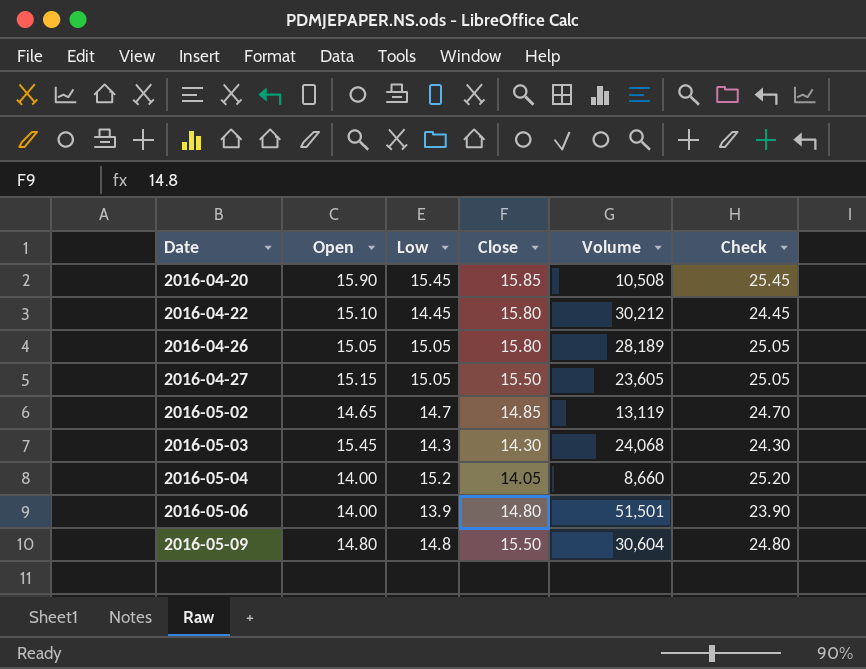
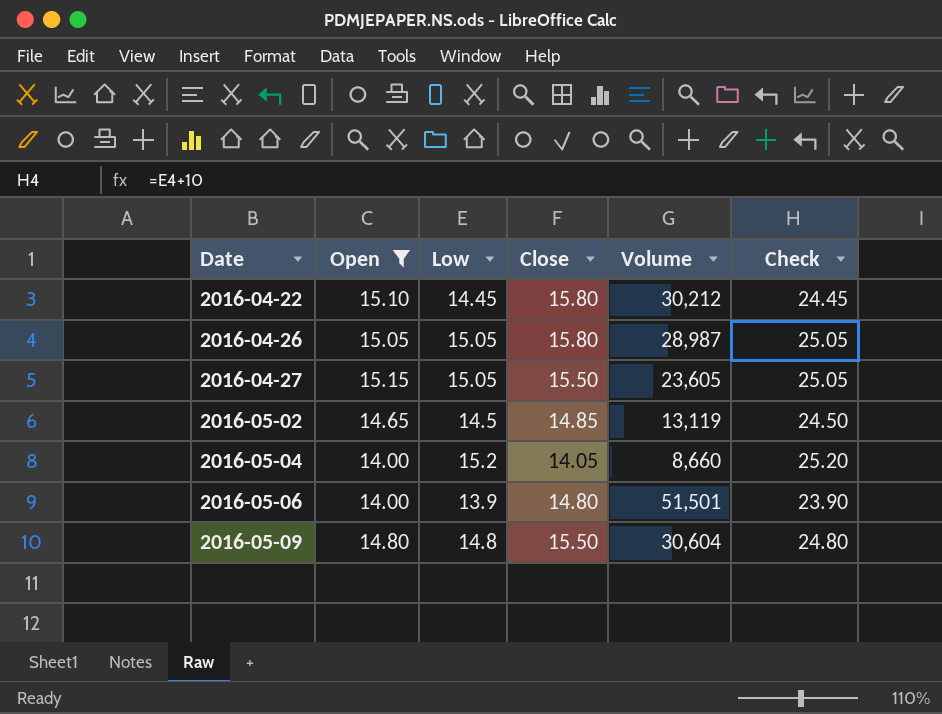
filter: none -> Open <= 15.15
2016-04-26 | Volume: 28,189 -> 28,987
2016-05-02 | Low: 14.7 -> 14.5
2016-05-02 | Check: 24.70 -> 24.50

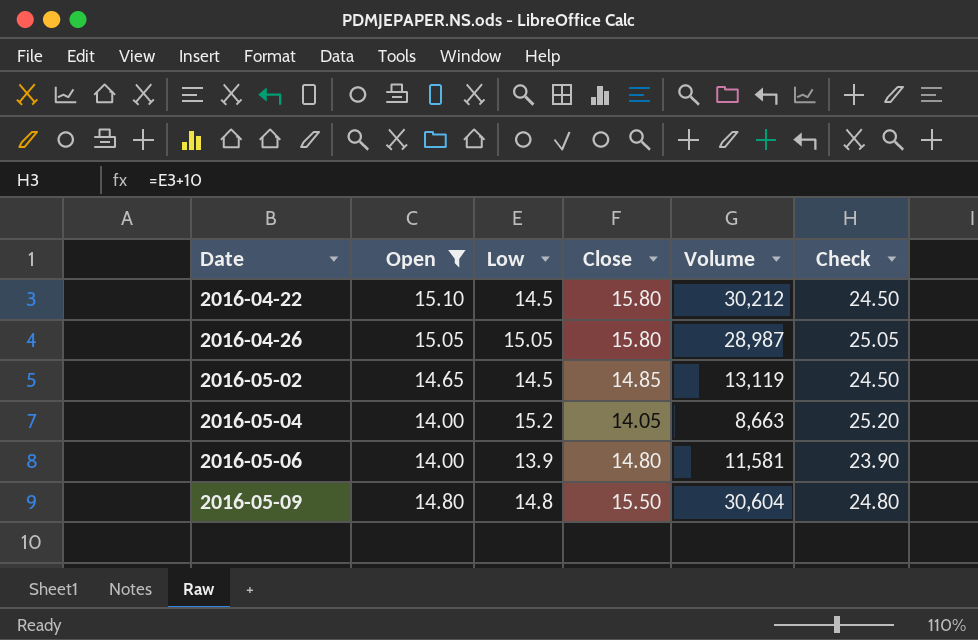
row 2016-04-27: 15.15 | 15.05 | 15.50 | 23,605 | 25.05 -> none
2016-04-22 | Low: 14.45 -> 14.5
2016-04-22 | Check: 24.45 -> 24.50
2016-05-04 | Volume: 8,660 -> 8,663
2016-05-06 | Volume: 51,501 -> 11,581

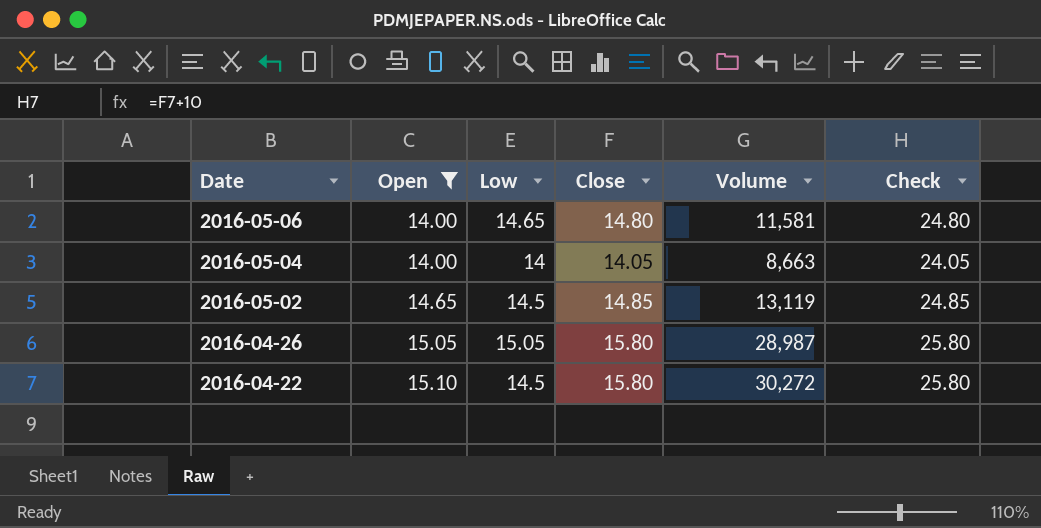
row order: Date ascending -> Date descending
column Check | formula: [Low] + 10 -> [Close] + 10
row 2016-05-09: 14.80 | 14.8 | 15.50 | 30,604 | 24.80 -> none
2016-05-06 | Low: 13.9 -> 14.65
2016-05-04 | Low: 15.2 -> 14
2016-04-22 | Volume: 30,212 -> 30,272

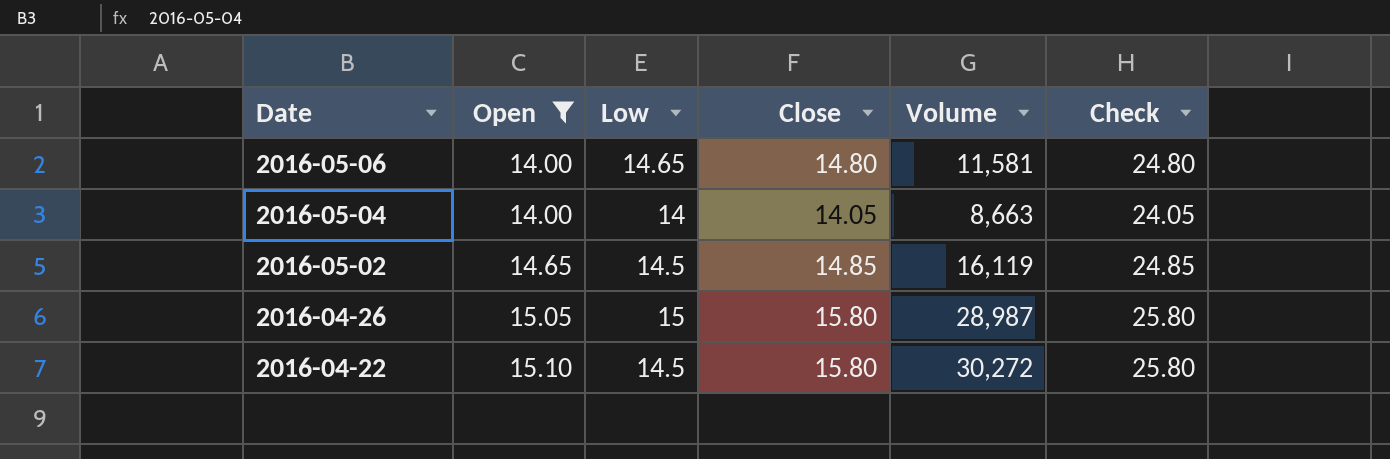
2016-05-02 | Volume: 13,119 -> 16,119
2016-04-26 | Low: 15.05 -> 15

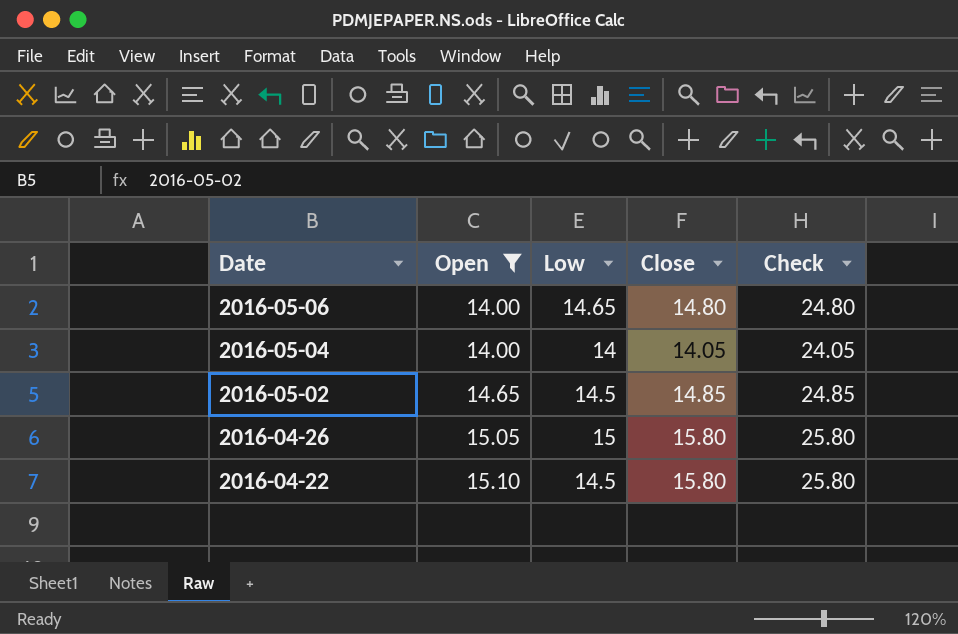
column Volume | position: 5 -> none

